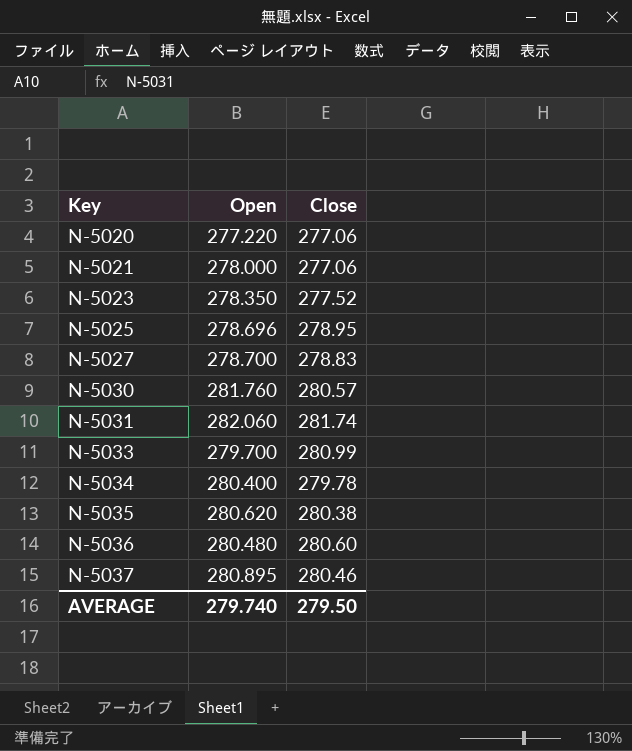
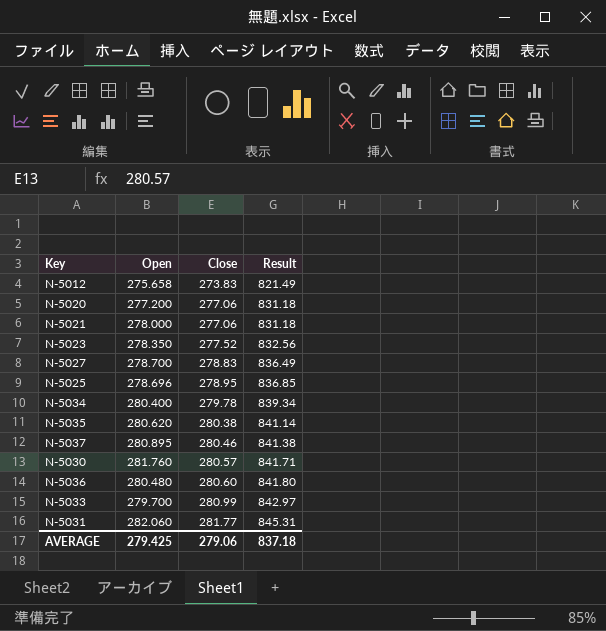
row order: Key ascending -> Close ascending
column Result | formula: none -> [Close] * 3
row N-5012: none -> 275.658 | 273.83 | 821.49
N-5020 | Open: 277.220 -> 277.200
N-5031 | Close: 281.74 -> 281.77
AVERAGE | Open: 279.740 -> 279.425
AVERAGE | Close: 279.50 -> 279.06

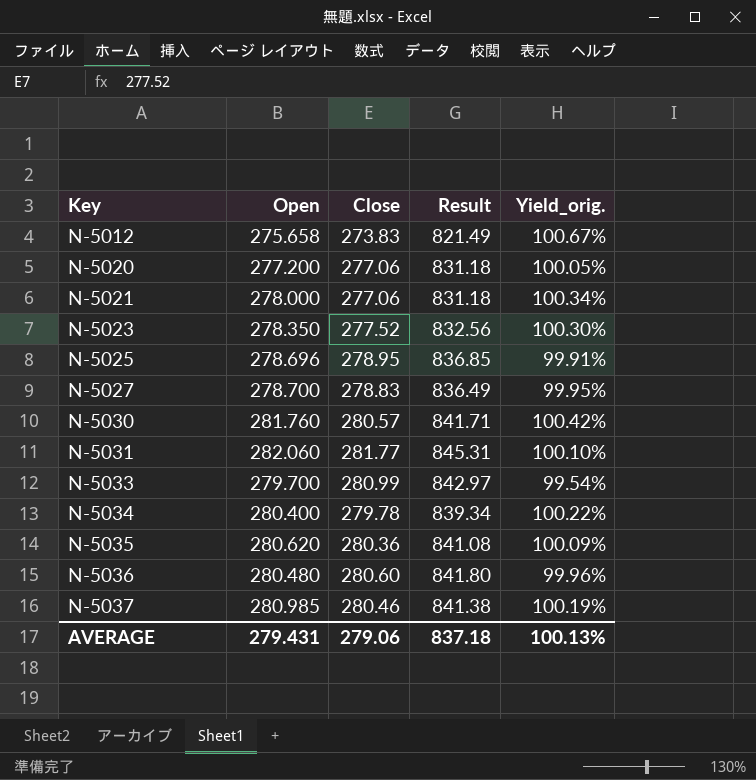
row order: Close ascending -> Key ascending
column Yield_orig. | formula: none -> [Open] / [Close]
N-5035 | Close: 280.38 -> 280.36
N-5035 | Result: 841.14 -> 841.08
N-5037 | Open: 280.895 -> 280.985
AVERAGE | Open: 279.425 -> 279.431

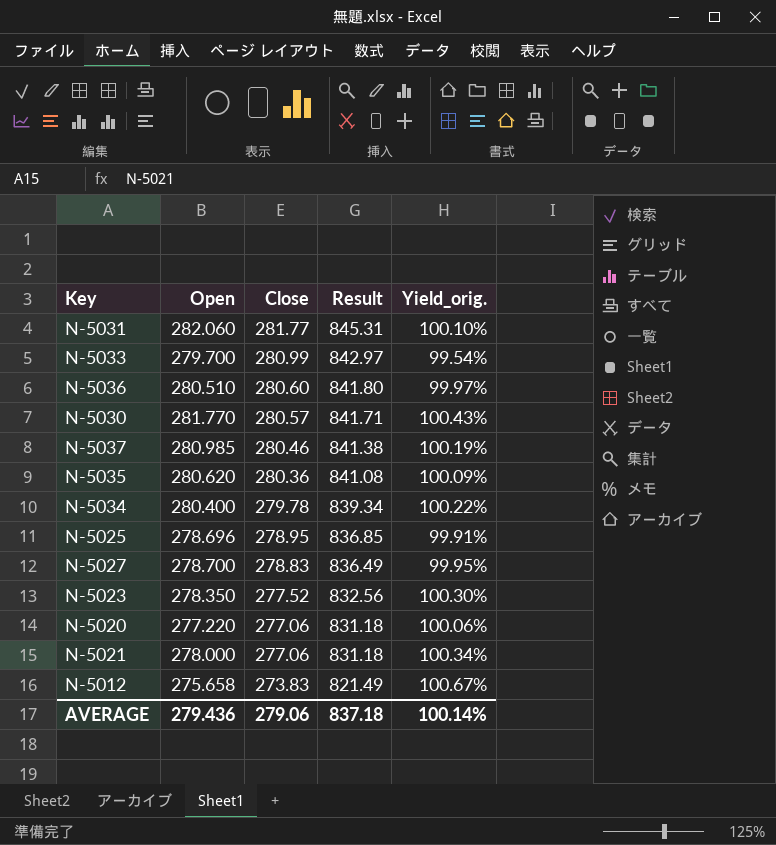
row order: Key ascending -> Close descending
N-5036 | Open: 280.480 -> 280.510
N-5036 | Yield_orig.: 99.96% -> 99.97%
N-5030 | Open: 281.760 -> 281.770
N-5030 | Yield_orig.: 100.42% -> 100.43%
N-5020 | Open: 277.200 -> 277.220
N-5020 | Yield_orig.: 100.05% -> 100.06%
AVERAGE | Open: 279.431 -> 279.436
AVERAGE | Yield_orig.: 100.13% -> 100.14%

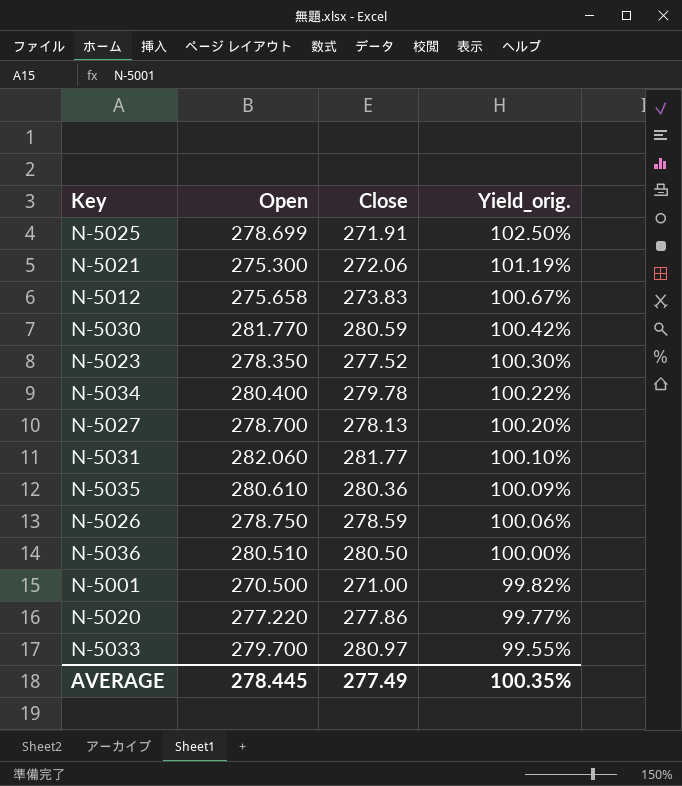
row order: Close descending -> Yield_orig. descending
column Result | formula: [Close] * 3 -> none
row N-5037: 280.985 | 280.46 | 841.38 | 100.19% -> none
N-5025 | Open: 278.696 -> 278.699
N-5025 | Close: 278.95 -> 271.91
N-5025 | Yield_orig.: 99.91% -> 102.50%
N-5021 | Open: 278.000 -> 275.300
N-5021 | Close: 277.06 -> 272.06
N-5021 | Yield_orig.: 100.34% -> 101.19%
N-5030 | Close: 280.57 -> 280.59
N-5030 | Yield_orig.: 100.43% -> 100.42%
N-5027 | Close: 278.83 -> 278.13
N-5027 | Yield_orig.: 99.95% -> 100.20%
N-5035 | Open: 280.620 -> 280.610
row N-5026: none -> 278.750 | 278.59 | 100.06%
N-5036 | Close: 280.60 -> 280.50
N-5036 | Yield_orig.: 99.97% -> 100.00%
row N-5001: none -> 270.500 | 271.00 | 99.82%
N-5020 | Close: 277.06 -> 277.86
N-5020 | Yield_orig.: 100.06% -> 99.77%
N-5033 | Close: 280.99 -> 280.97
N-5033 | Yield_orig.: 99.54% -> 99.55%
AVERAGE | Open: 279.436 -> 278.445
AVERAGE | Close: 279.06 -> 277.49
AVERAGE | Yield_orig.: 100.14% -> 100.35%

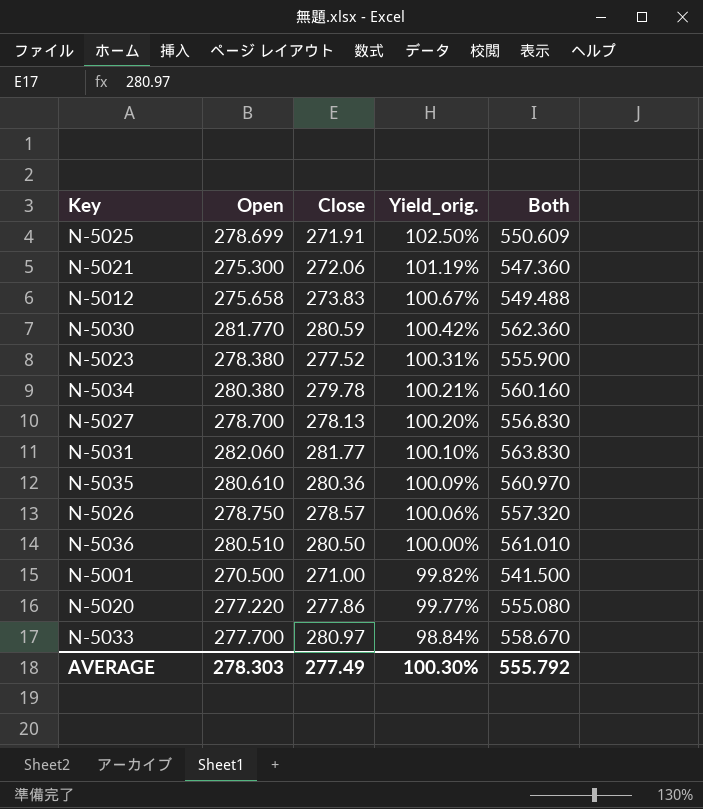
column Both | formula: none -> [Open] + [Close]
N-5023 | Open: 278.350 -> 278.380
N-5023 | Yield_orig.: 100.30% -> 100.31%
N-5034 | Open: 280.400 -> 280.380
N-5034 | Yield_orig.: 100.22% -> 100.21%
N-5026 | Close: 278.59 -> 278.57
N-5033 | Open: 279.700 -> 277.700
N-5033 | Yield_orig.: 99.55% -> 98.84%
AVERAGE | Open: 278.445 -> 278.303
AVERAGE | Yield_orig.: 100.35% -> 100.30%

